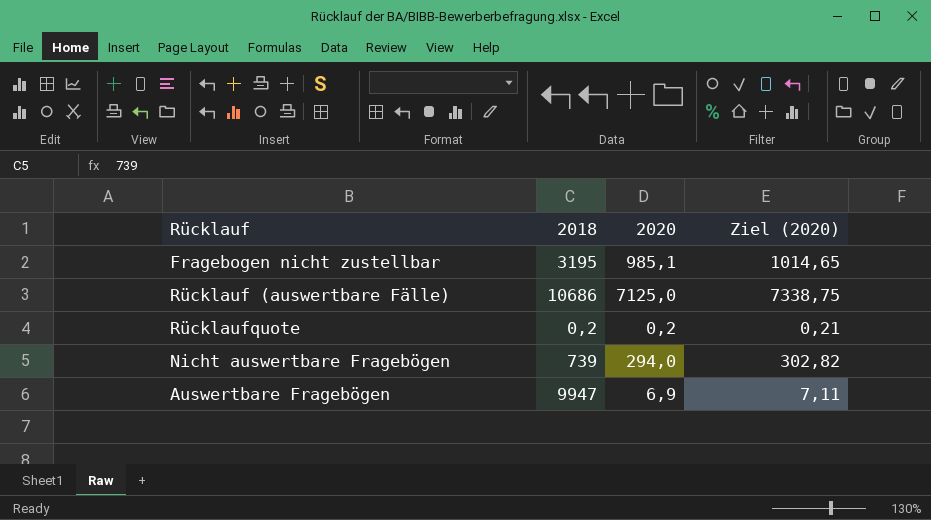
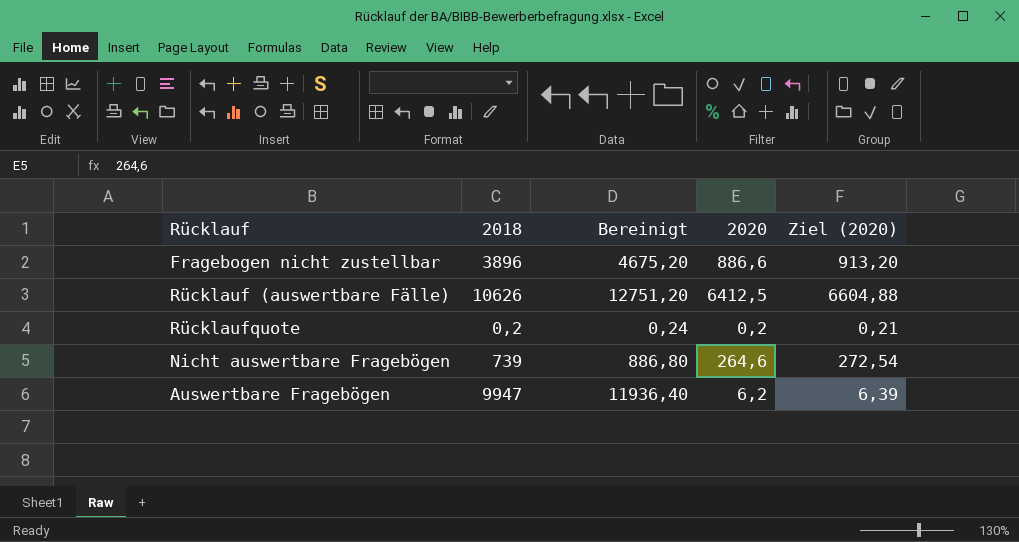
column Bereinigt | formula: none -> [2018] * 1,2
Fragebogen nicht zustellbar | 2018: 3195 -> 3896
Fragebogen nicht zustellbar | 2020: 985,1 -> 886,6
Fragebogen nicht zustellbar | Ziel (2020): 1014,65 -> 913,20
Rücklauf (auswertbare Fälle) | 2018: 10686 -> 10626
Rücklauf (auswertbare Fälle) | 2020: 7125,0 -> 6412,5
Rücklauf (auswertbare Fälle) | Ziel (2020): 7338,75 -> 6604,88
Nicht auswertbare Fragebögen | 2020: 294,0 -> 264,6
Nicht auswertbare Fragebögen | Ziel (2020): 302,82 -> 272,54
Auswertbare Fragebögen | 2020: 6,9 -> 6,2
Auswertbare Fragebögen | Ziel (2020): 7,11 -> 6,39

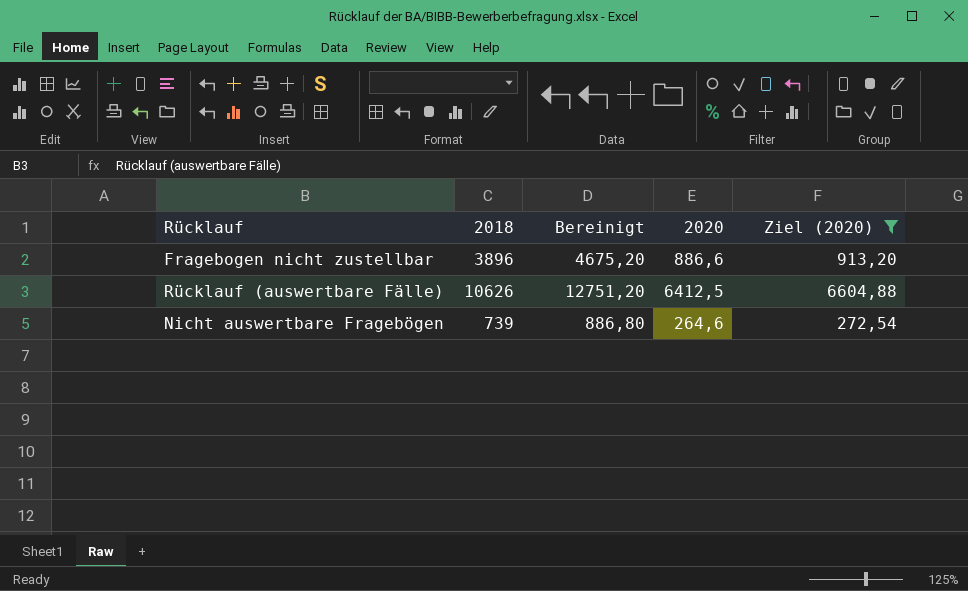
filter: none -> Ziel (2020) >= 272,54

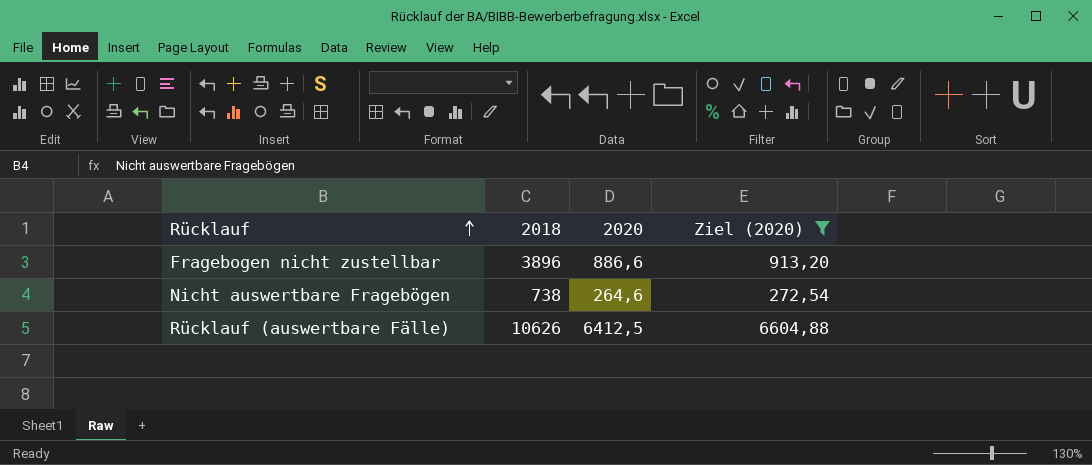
row order: none -> Rücklauf ascending
column Bereinigt | formula: [2018] * 1,2 -> none
Nicht auswertbare Fragebögen | 2018: 739 -> 738

